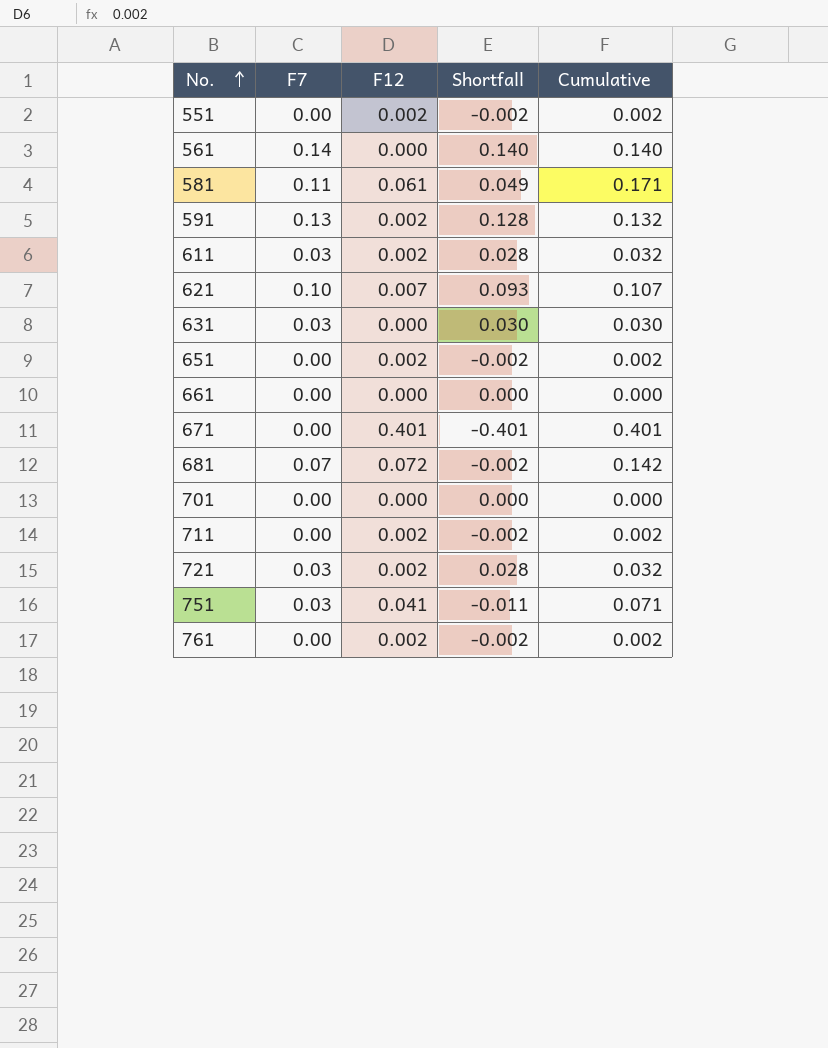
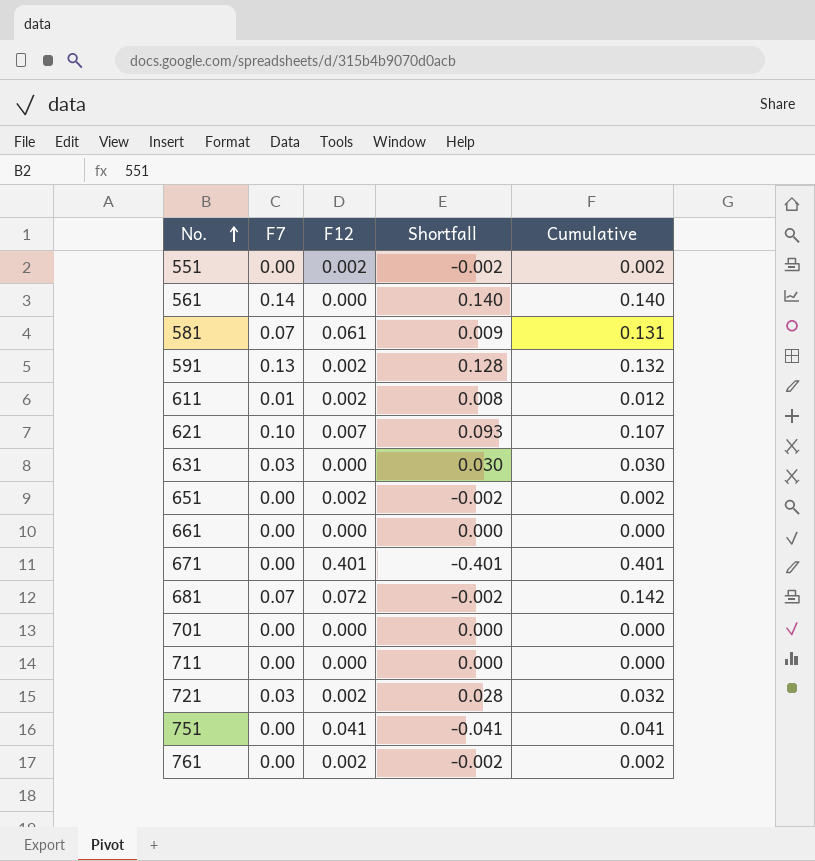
581 | F7: 0.11 -> 0.07
581 | Shortfall: 0.049 -> 0.009
581 | Cumulative: 0.171 -> 0.131
611 | F7: 0.03 -> 0.01
611 | Shortfall: 0.028 -> 0.008
611 | Cumulative: 0.032 -> 0.012
711 | F12: 0.002 -> 0.000
711 | Shortfall: -0.002 -> 0.000
711 | Cumulative: 0.002 -> 0.000
751 | F7: 0.03 -> 0.00
751 | Shortfall: -0.011 -> -0.041
751 | Cumulative: 0.071 -> 0.041

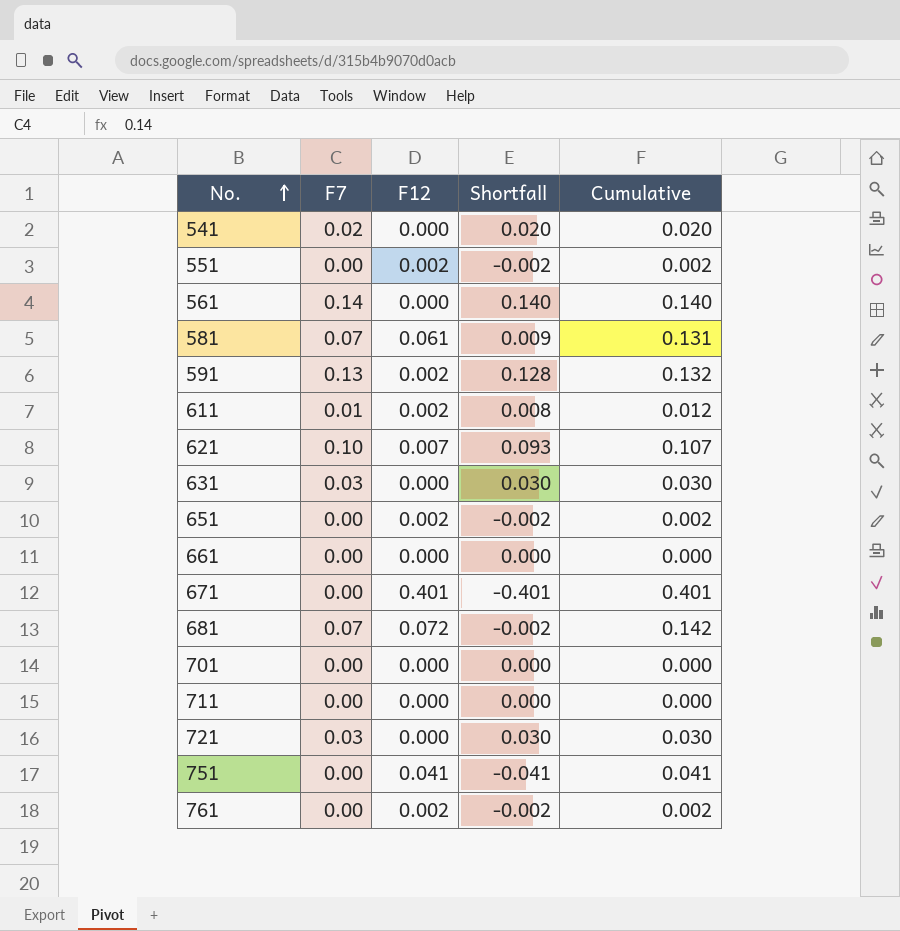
row 541: none -> 0.02 | 0.000 | 0.020 | 0.020
721 | F12: 0.002 -> 0.000
721 | Shortfall: 0.028 -> 0.030
721 | Cumulative: 0.032 -> 0.030

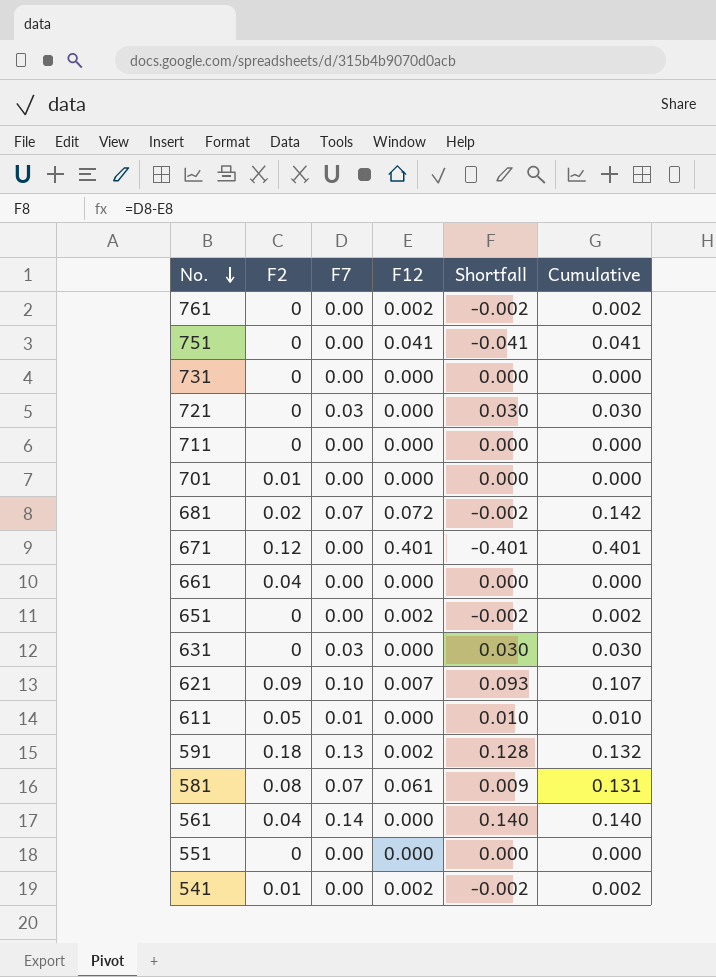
row order: No. ascending -> No. descending
column F2 | position: none -> 2
row 731: none -> 0 | 0.00 | 0.000 | 0.000 | 0.000
611 | F12: 0.002 -> 0.000
611 | Shortfall: 0.008 -> 0.010
611 | Cumulative: 0.012 -> 0.010
551 | F12: 0.002 -> 0.000
551 | Shortfall: -0.002 -> 0.000
551 | Cumulative: 0.002 -> 0.000
541 | F7: 0.02 -> 0.00
541 | F12: 0.000 -> 0.002
541 | Shortfall: 0.020 -> -0.002
541 | Cumulative: 0.020 -> 0.002

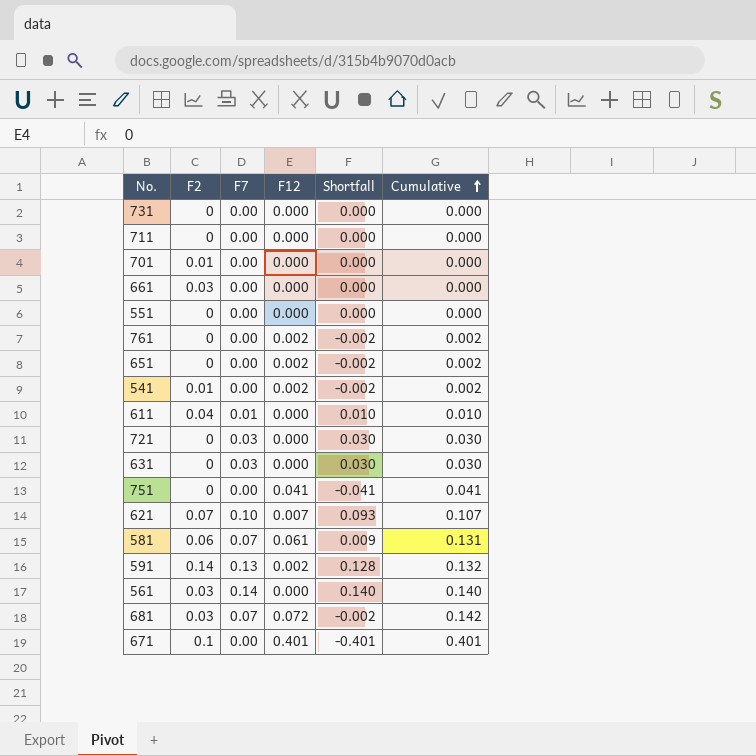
row order: No. descending -> Cumulative ascending
661 | F2: 0.04 -> 0.03
611 | F2: 0.05 -> 0.04
621 | F2: 0.09 -> 0.07
581 | F2: 0.08 -> 0.06
591 | F2: 0.18 -> 0.14
561 | F2: 0.04 -> 0.03
681 | F2: 0.02 -> 0.03
671 | F2: 0.12 -> 0.1

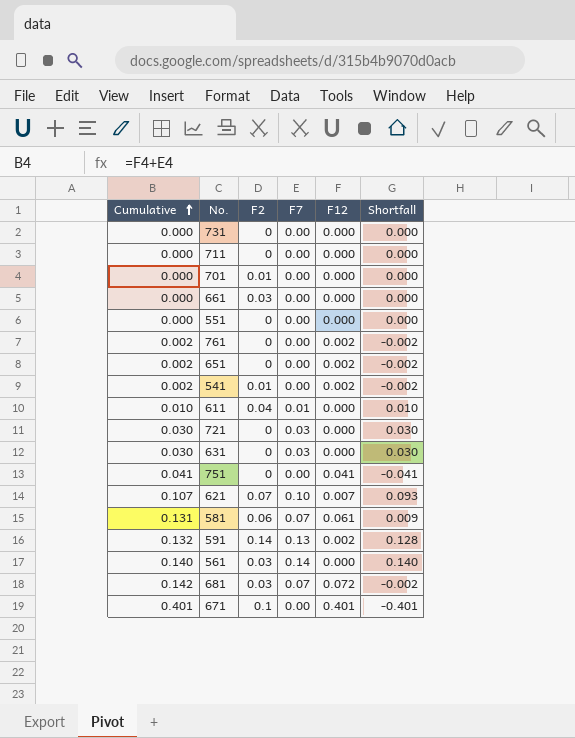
column Cumulative | position: 6 -> 1

